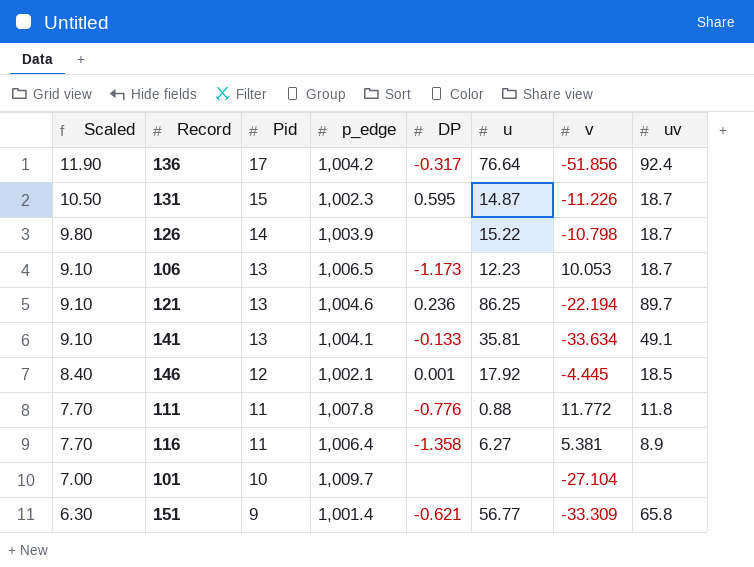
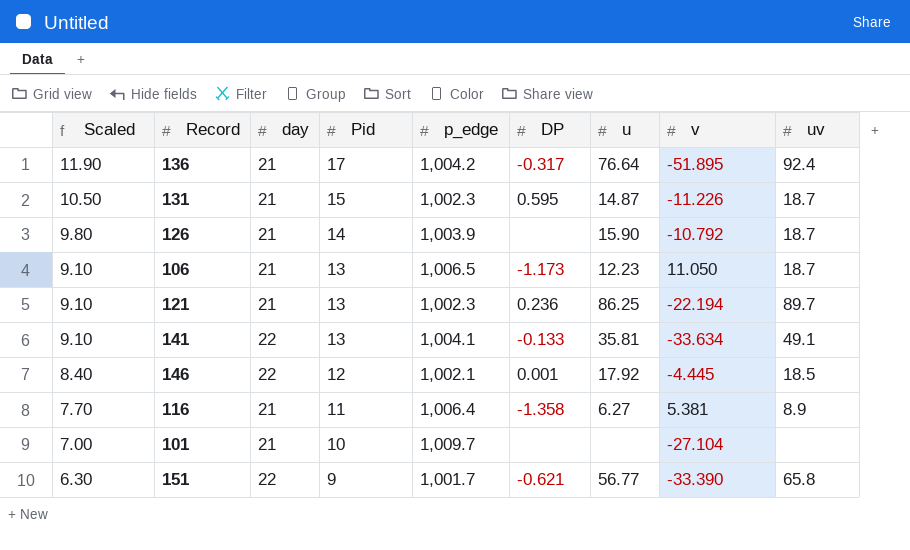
column day | position: none -> 3
row 111: 7.70 | 11 | 1,007.8 | -0.776 | 0.88 | 11.772 | 11.8 -> none
136 | v: -51.856 -> -51.895
126 | u: 15.22 -> 15.90
126 | v: -10.798 -> -10.792
106 | v: 10.053 -> 11.050
121 | p_edge: 1,004.6 -> 1,002.3
151 | p_edge: 1,001.4 -> 1,001.7
151 | v: -33.309 -> -33.390

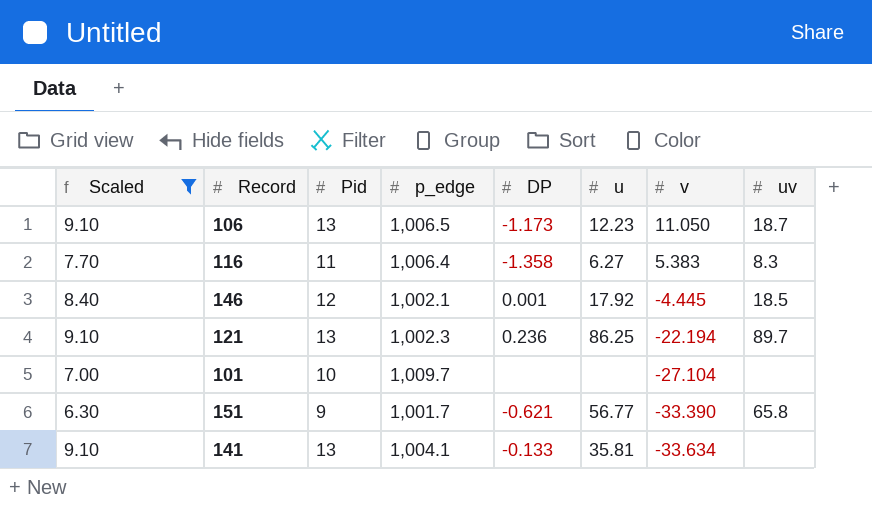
filter: none -> Scaled <= 9.10
row order: Scaled descending -> v descending
column day | position: 3 -> none
116 | v: 5.381 -> 5.383
116 | uv: 8.9 -> 8.3
141 | uv: 49.1 -> none

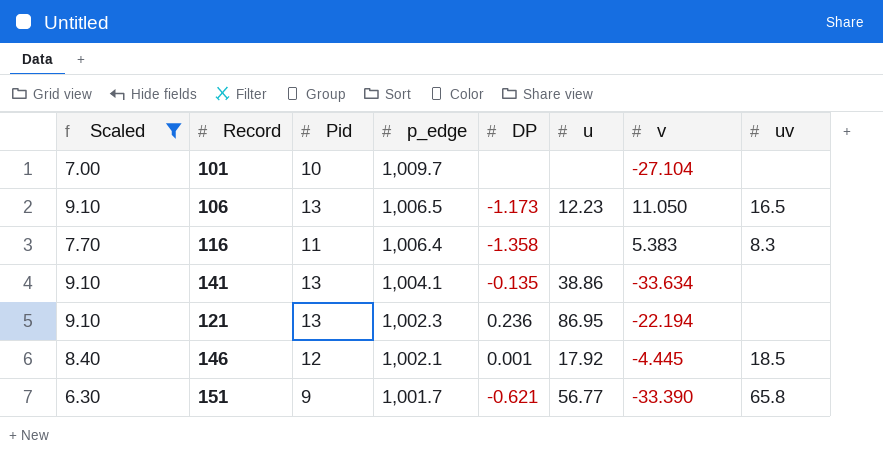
row order: v descending -> p_edge descending
106 | uv: 18.7 -> 16.5
116 | u: 6.27 -> none
141 | DP: -0.133 -> -0.135
141 | u: 35.81 -> 38.86
121 | u: 86.25 -> 86.95
121 | uv: 89.7 -> none

